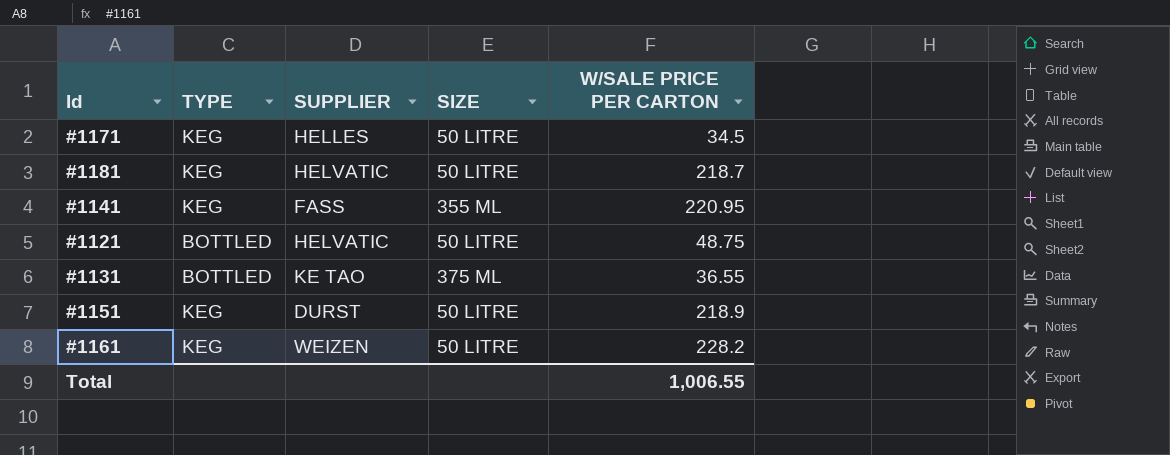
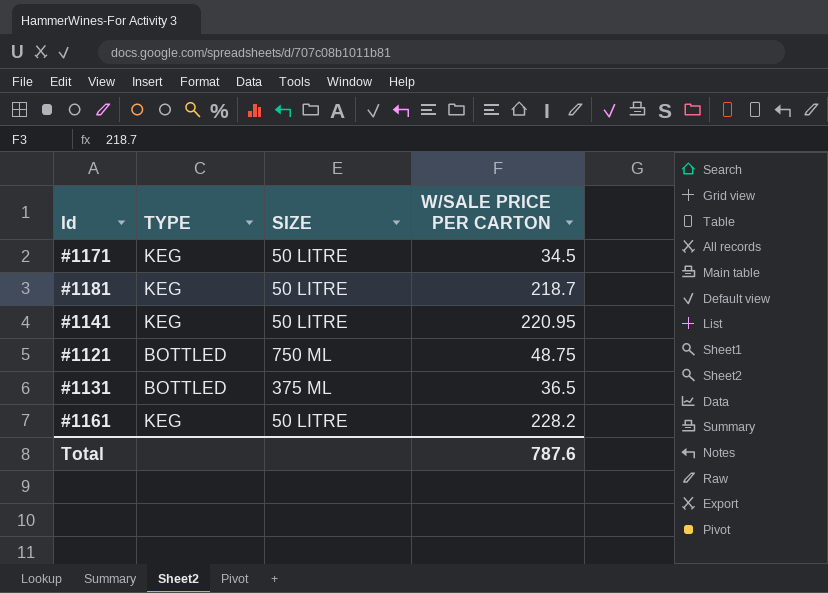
column SUPPLIER | position: 3 -> none
row #1151: KEG | DURST | 50 LITRE | 218.9 -> none
#1141 | SIZE: 355 ML -> 50 LITRE
#1121 | SIZE: 50 LITRE -> 750 ML
#1131 | W/SALE PRICE PER CARTON: 36.55 -> 36.5
Total | W/SALE PRICE PER CARTON: 1,006.55 -> 787.6

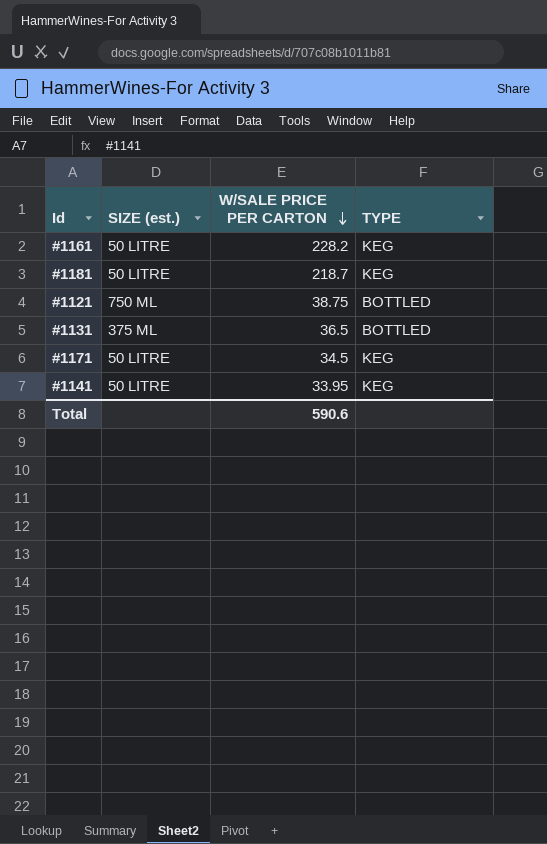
row order: none -> W/SALE PRICE PER CARTON descending
column name: SIZE -> SIZE (est.)
column TYPE | position: 2 -> 4
#1121 | W/SALE PRICE PER CARTON: 48.75 -> 38.75
#1141 | W/SALE PRICE PER CARTON: 220.95 -> 33.95
Total | W/SALE PRICE PER CARTON: 787.6 -> 590.6

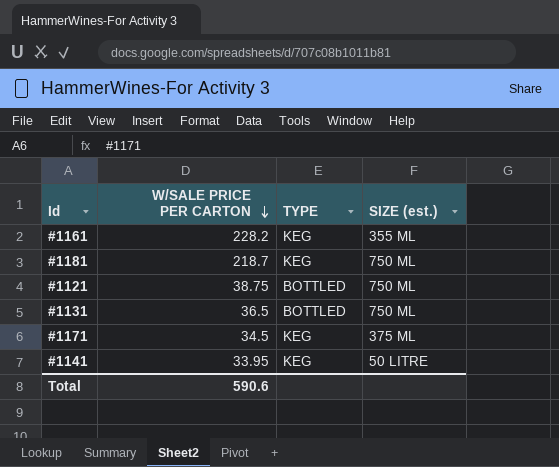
column SIZE (est.) | position: 2 -> 4
#1161 | SIZE (est.): 50 LITRE -> 355 ML
#1181 | SIZE (est.): 50 LITRE -> 750 ML
#1131 | SIZE (est.): 375 ML -> 750 ML
#1171 | SIZE (est.): 50 LITRE -> 375 ML

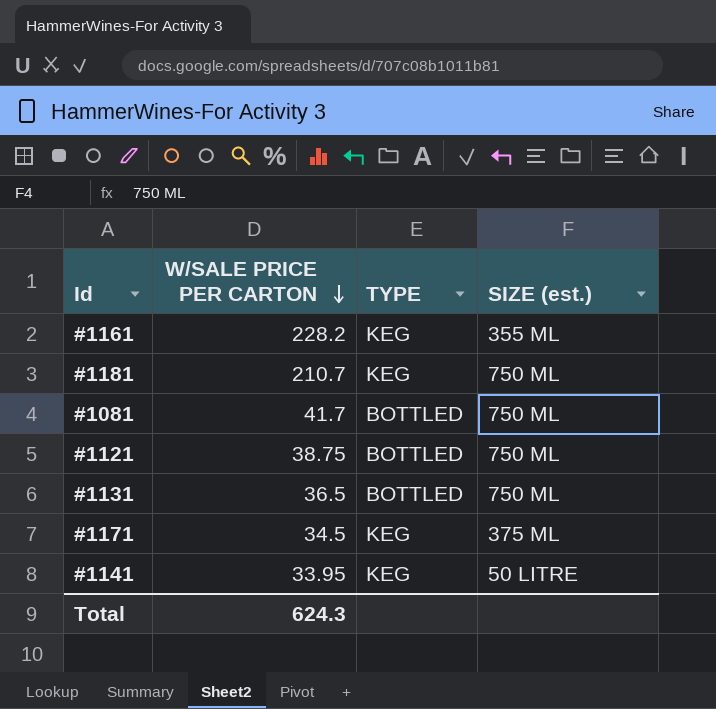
#1181 | W/SALE PRICE PER CARTON: 218.7 -> 210.7
row #1081: none -> 41.7 | BOTTLED | 750 ML
Total | W/SALE PRICE PER CARTON: 590.6 -> 624.3

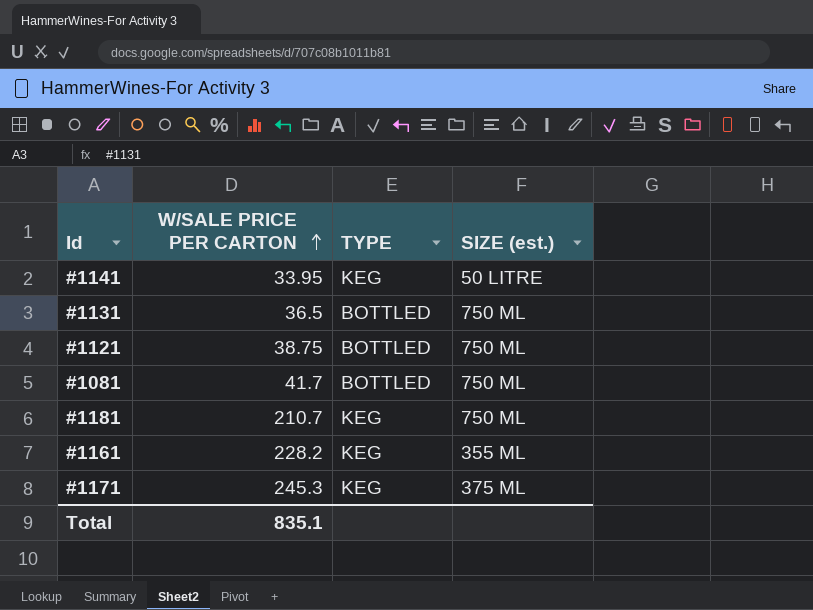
row order: W/SALE PRICE PER CARTON descending -> W/SALE PRICE PER CARTON ascending
#1171 | W/SALE PRICE PER CARTON: 34.5 -> 245.3
Total | W/SALE PRICE PER CARTON: 624.3 -> 835.1

